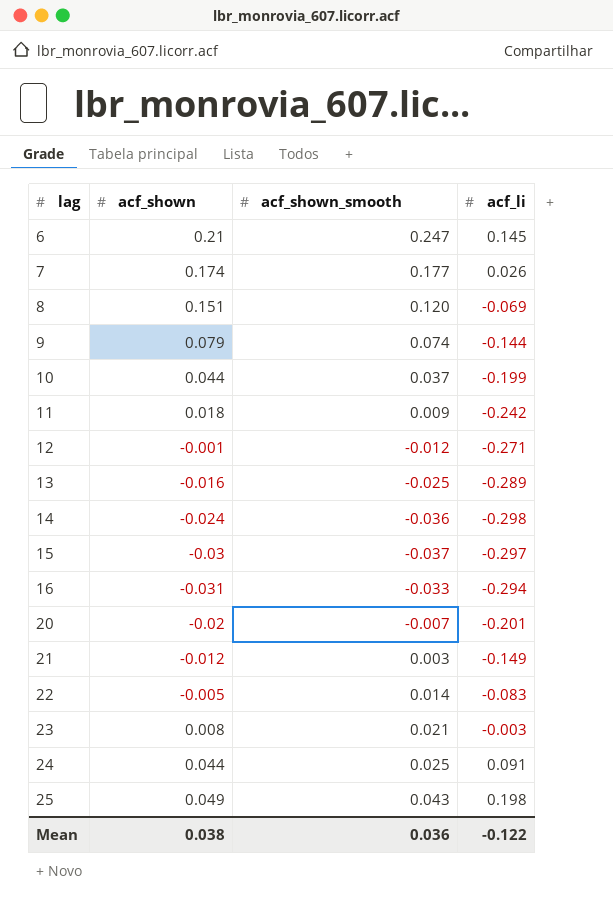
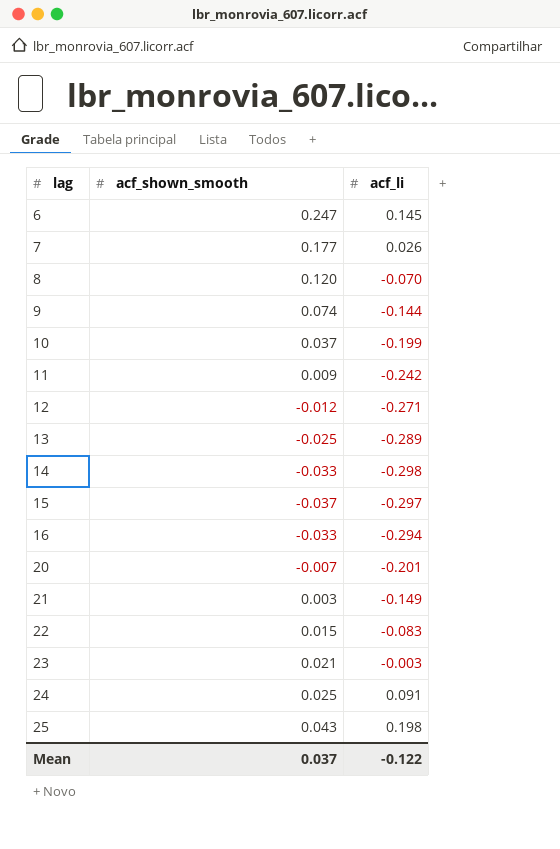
column acf_shown | position: 2 -> none
8 | acf_li: -0.069 -> -0.070
14 | acf_shown_smooth: -0.036 -> -0.033
22 | acf_shown_smooth: 0.014 -> 0.015
Mean | acf_shown_smooth: 0.036 -> 0.037

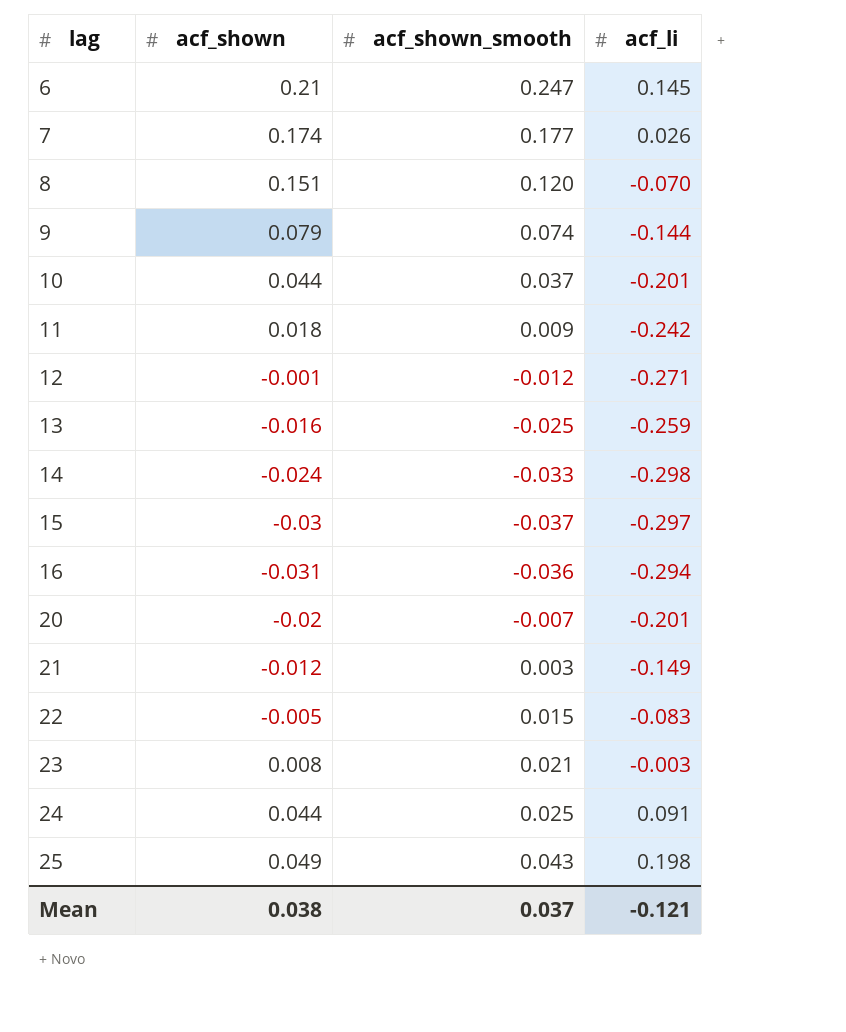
column acf_shown | position: none -> 2
10 | acf_li: -0.199 -> -0.201
13 | acf_li: -0.289 -> -0.259
16 | acf_shown_smooth: -0.033 -> -0.036
Mean | acf_li: -0.122 -> -0.121

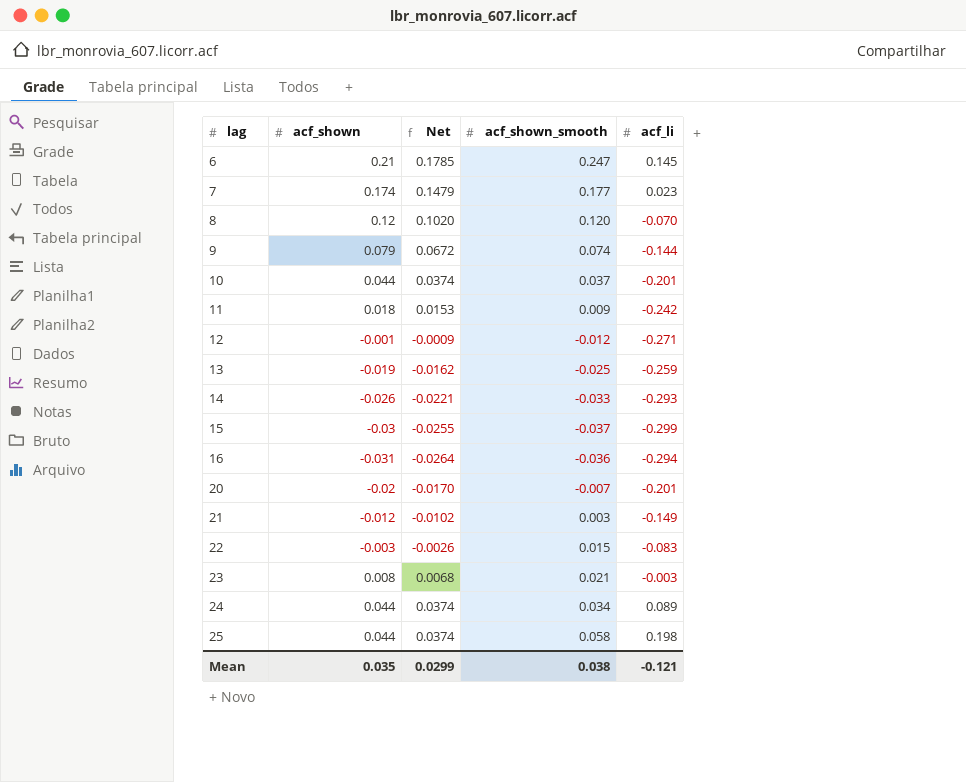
column Net | formula: none -> [acf_shown] * 0.85
7 | acf_li: 0.026 -> 0.023
8 | acf_shown: 0.151 -> 0.12
13 | acf_shown: -0.016 -> -0.019
14 | acf_shown: -0.024 -> -0.026
14 | acf_li: -0.298 -> -0.293
15 | acf_li: -0.297 -> -0.299
22 | acf_shown: -0.005 -> -0.003
24 | acf_shown_smooth: 0.025 -> 0.034
24 | acf_li: 0.091 -> 0.089
25 | acf_shown: 0.049 -> 0.044
25 | acf_shown_smooth: 0.043 -> 0.058
Mean | acf_shown: 0.038 -> 0.035
Mean | acf_shown_smooth: 0.037 -> 0.038

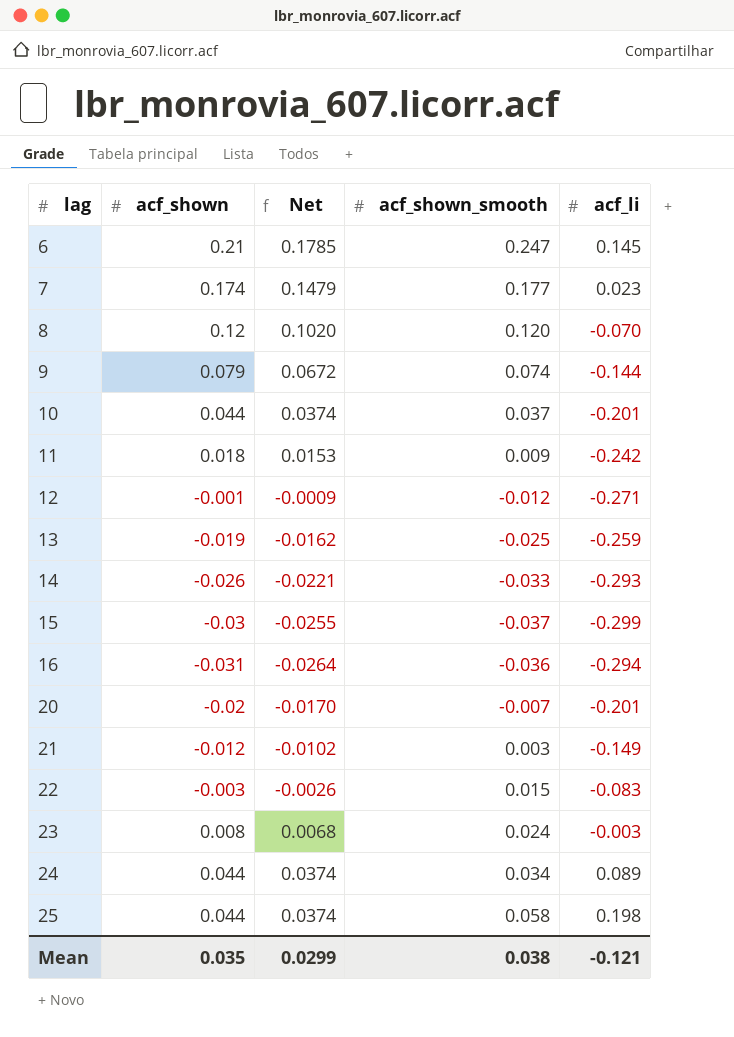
23 | acf_shown_smooth: 0.021 -> 0.024

